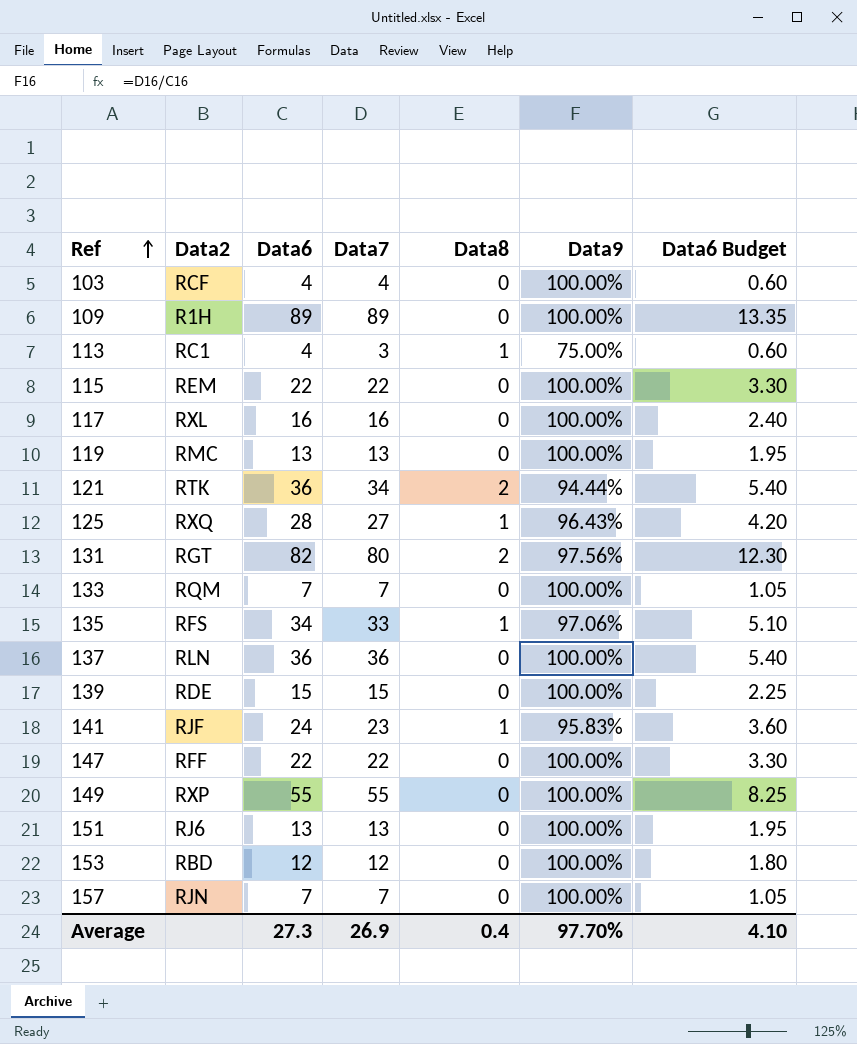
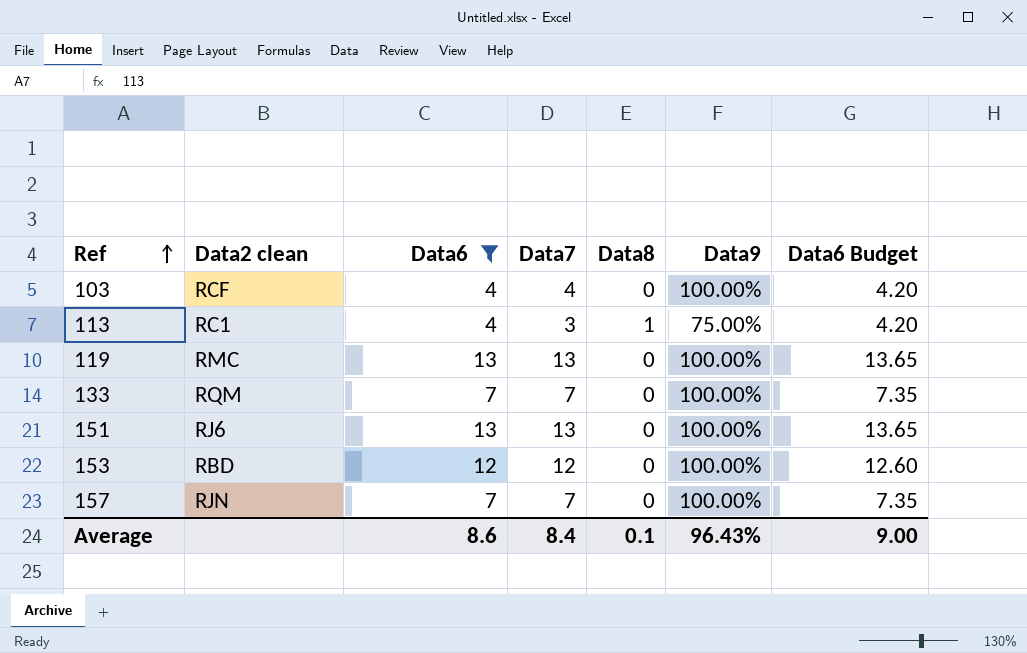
filter: none -> Data6 <= 13
column name: Data2 -> Data2 clean
column Data6 Budget | formula: [Data6] * 0.15 -> [Data6] * 1.05
Average | Data6: 27.3 -> 8.6
Average | Data7: 26.9 -> 8.4
Average | Data8: 0.4 -> 0.1
Average | Data9: 97.70% -> 96.43%
Average | Data6 Budget: 4.10 -> 9.00

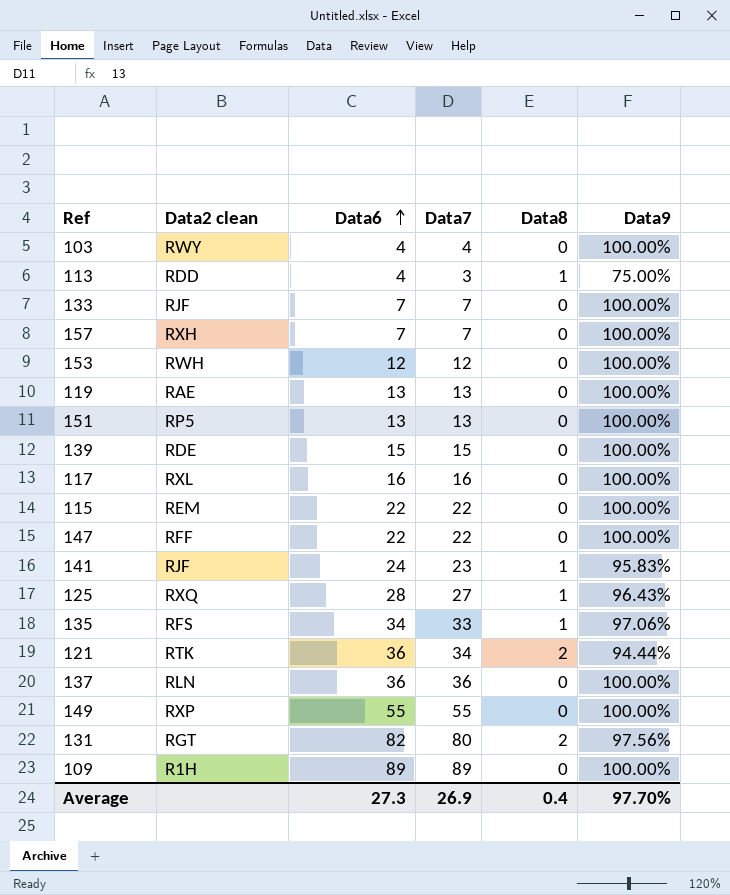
filter: Data6 <= 13 -> none
row order: Ref ascending -> Data6 ascending
column Data6 Budget | formula: [Data6] * 1.05 -> none
103 | Data2 clean: RCF -> RWY
113 | Data2 clean: RC1 -> RDD
133 | Data2 clean: RQM -> RJF
157 | Data2 clean: RJN -> RXH
153 | Data2 clean: RBD -> RWH
119 | Data2 clean: RMC -> RAE
151 | Data2 clean: RJ6 -> RP5
Average | Data6: 8.6 -> 27.3
Average | Data7: 8.4 -> 26.9
Average | Data8: 0.1 -> 0.4
Average | Data9: 96.43% -> 97.70%

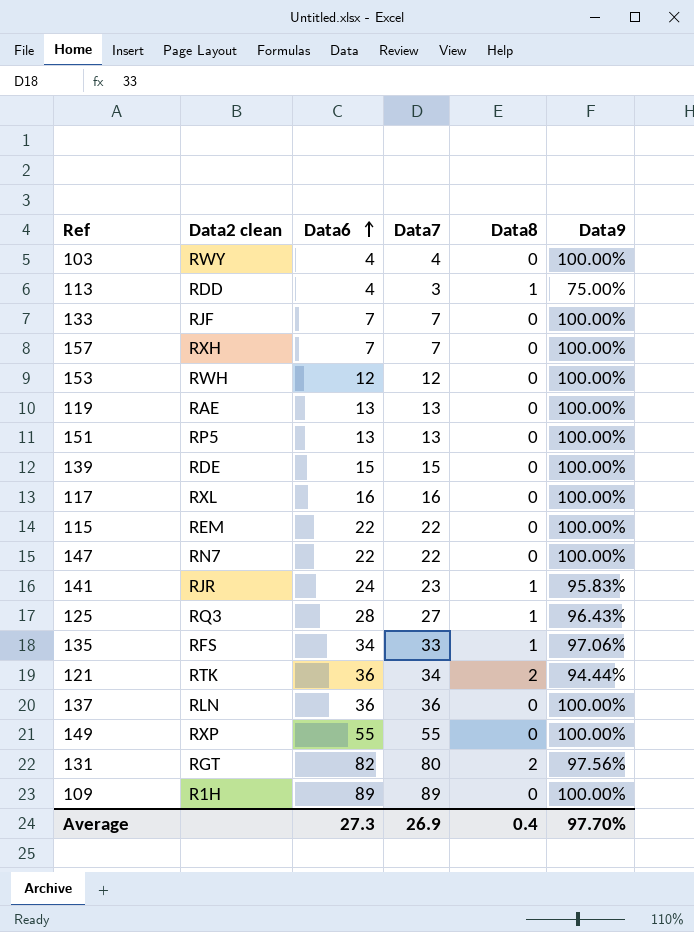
147 | Data2 clean: RFF -> RN7
141 | Data2 clean: RJF -> RJR
125 | Data2 clean: RXQ -> RQ3

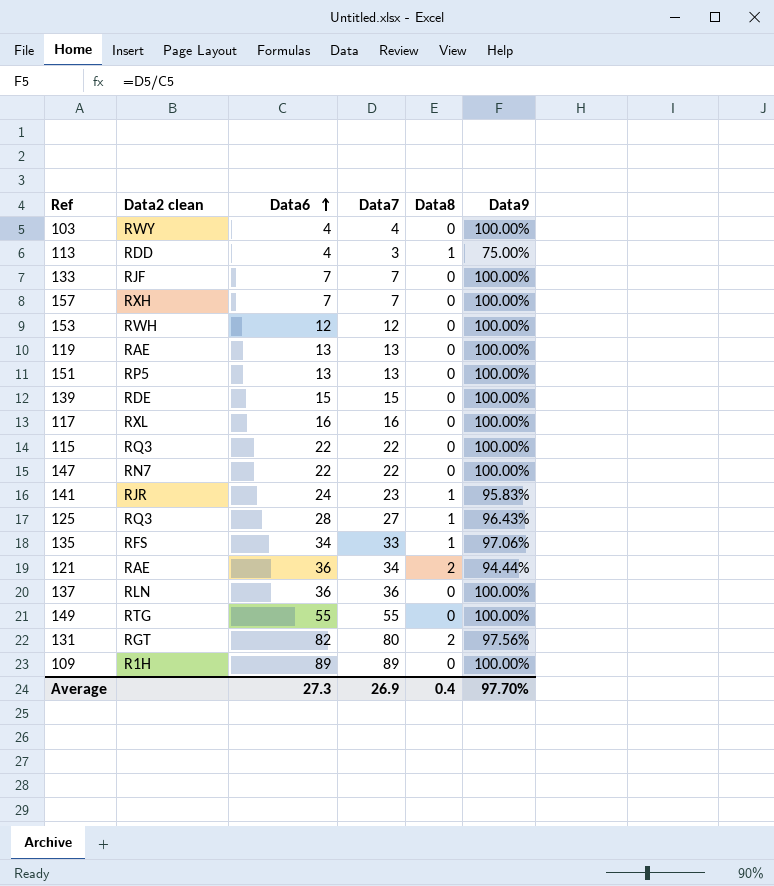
115 | Data2 clean: REM -> RQ3
121 | Data2 clean: RTK -> RAE
149 | Data2 clean: RXP -> RTG

